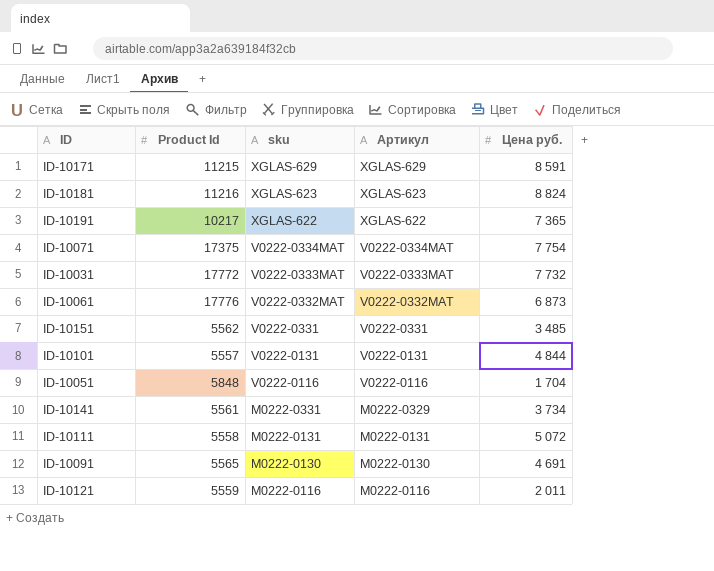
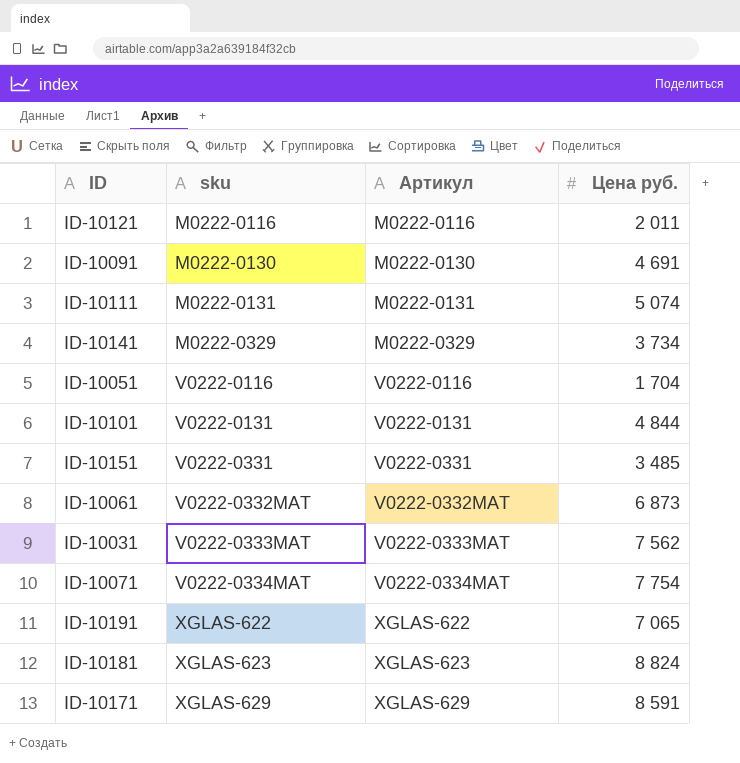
row order: sku descending -> sku ascending
column Product Id | position: 2 -> none
ID-10111 | Цена руб.: 5 072 -> 5 074
ID-10141 | sku: M0222-0331 -> M0222-0329
ID-10031 | Цена руб.: 7 732 -> 7 562
ID-10191 | Цена руб.: 7 365 -> 7 065

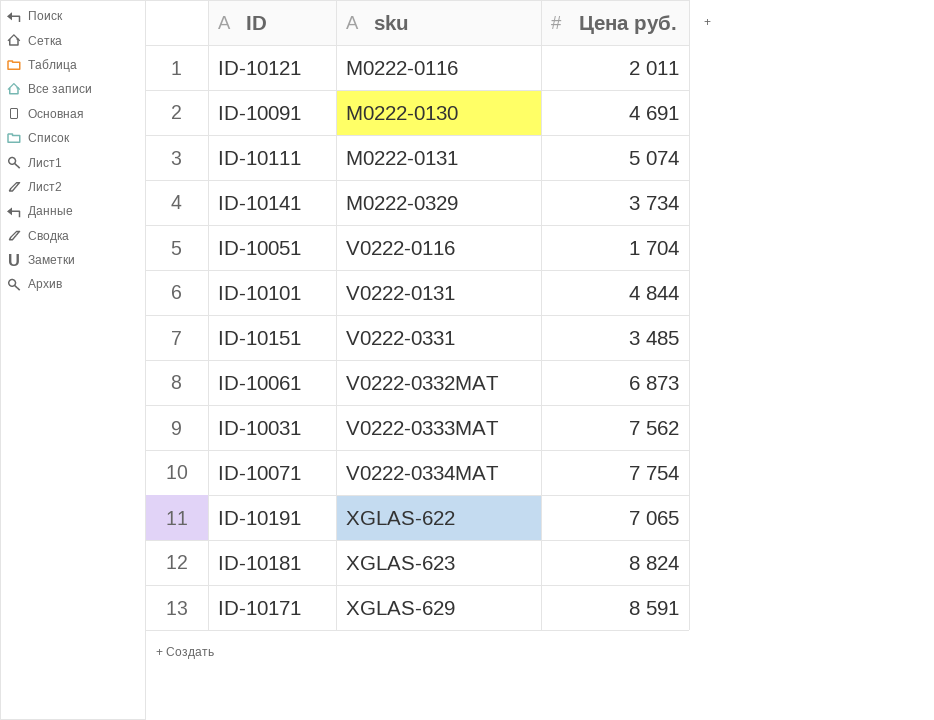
column Артикул | position: 3 -> none

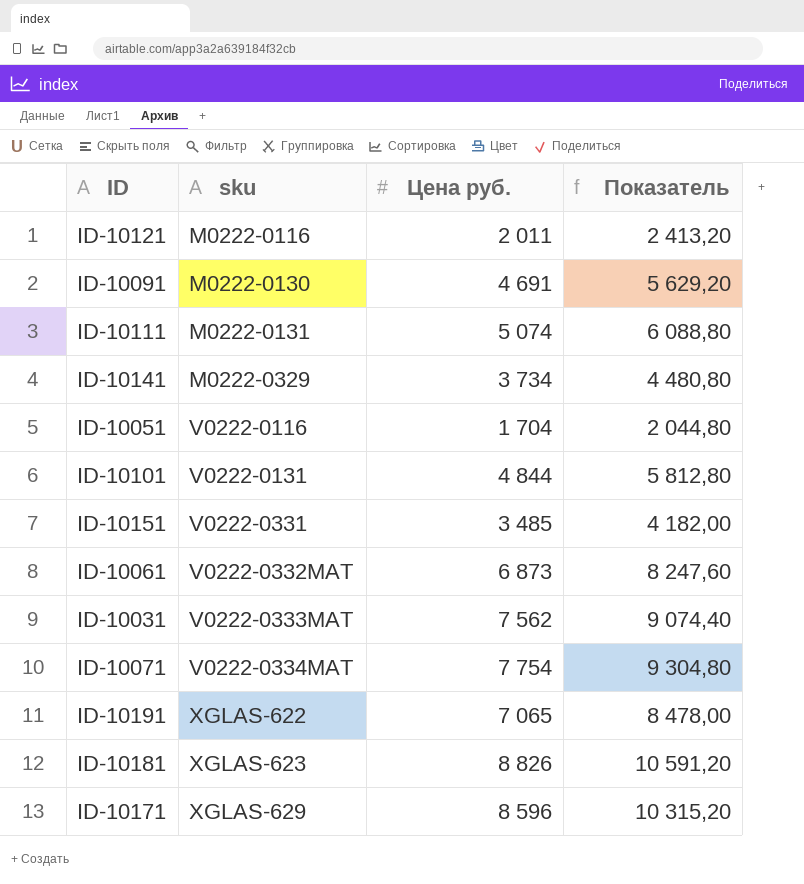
column Показатель | formula: none -> [Цена руб.] * 1,2
ID-10181 | Цена руб.: 8 824 -> 8 826
ID-10171 | Цена руб.: 8 591 -> 8 596

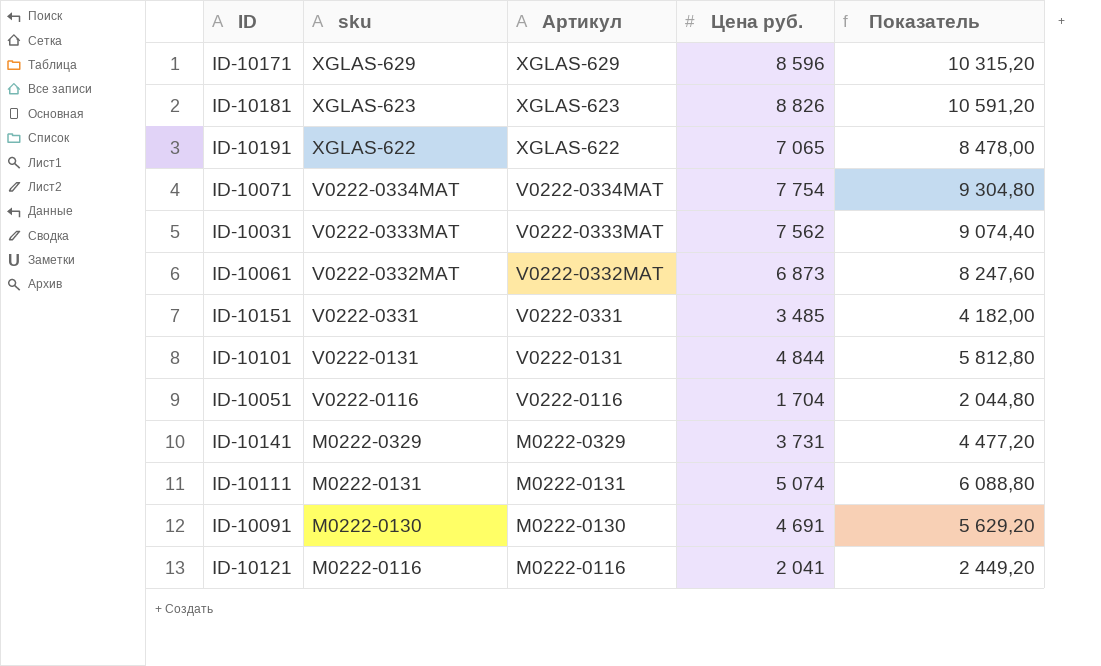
row order: sku ascending -> sku descending
column Артикул | position: none -> 3
ID-10141 | Цена руб.: 3 734 -> 3 731
ID-10141 | Показатель: 4 480,80 -> 4 477,20
ID-10121 | Цена руб.: 2 011 -> 2 041
ID-10121 | Показатель: 2 413,20 -> 2 449,20

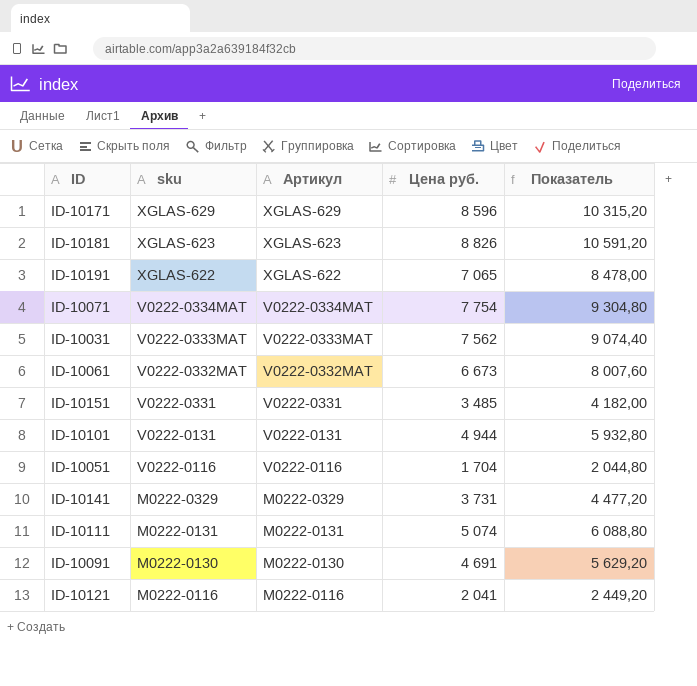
ID-10061 | Цена руб.: 6 873 -> 6 673
ID-10061 | Показатель: 8 247,60 -> 8 007,60
ID-10101 | Цена руб.: 4 844 -> 4 944
ID-10101 | Показатель: 5 812,80 -> 5 932,80

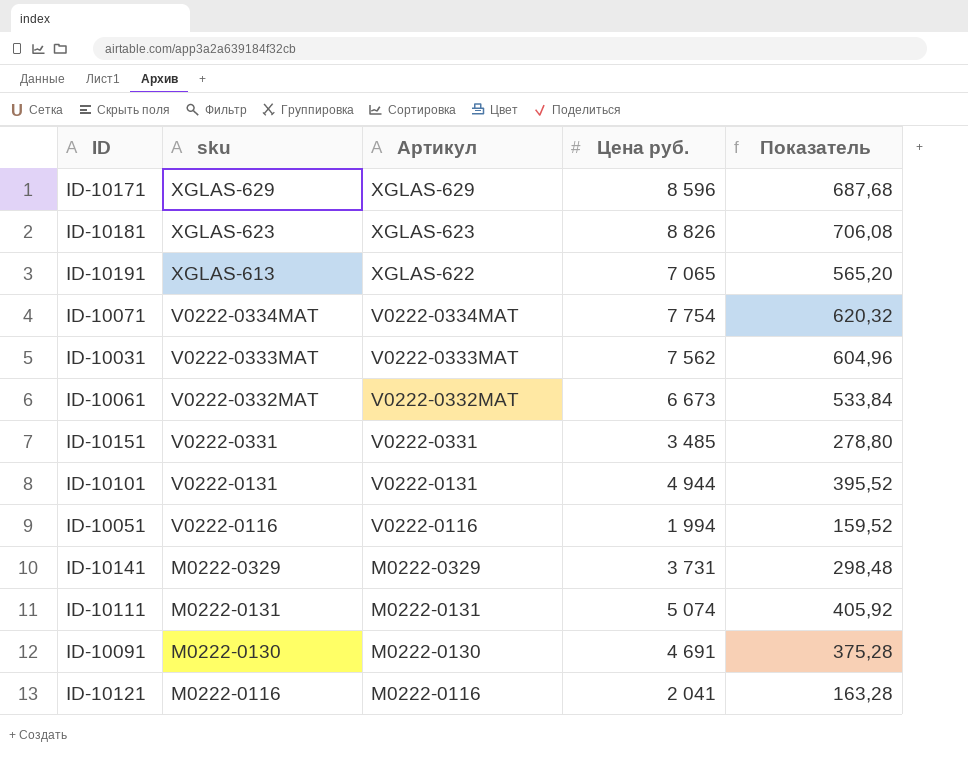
column Показатель | formula: [Цена руб.] * 1,2 -> [Цена руб.] * 0,08
ID-10191 | sku: XGLAS-622 -> XGLAS-613
ID-10051 | Цена руб.: 1 704 -> 1 994

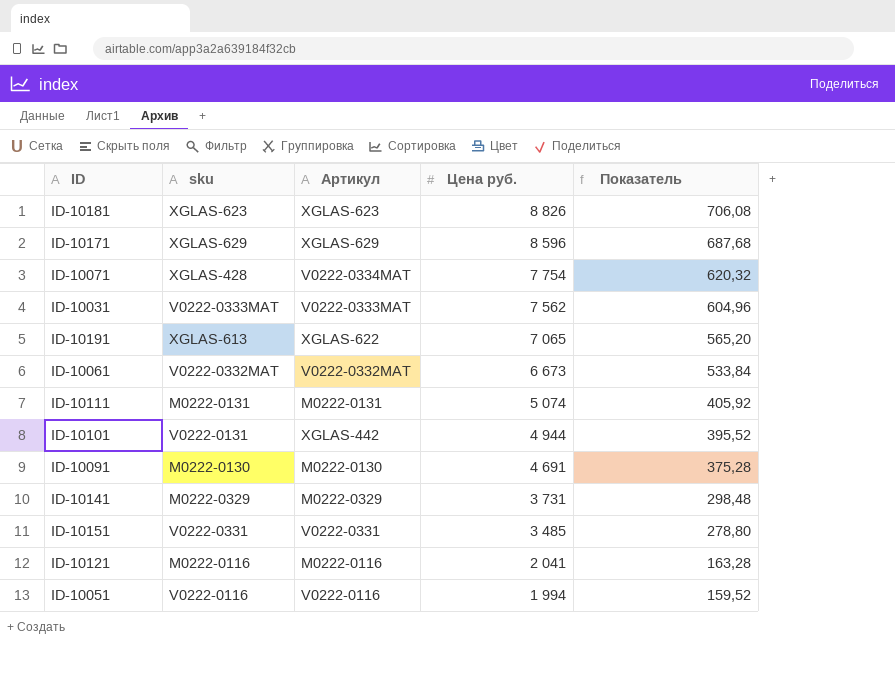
row order: sku descending -> Цена руб. descending
ID-10071 | sku: V0222-0334MAT -> XGLAS-428
ID-10101 | Артикул: V0222-0131 -> XGLAS-442

